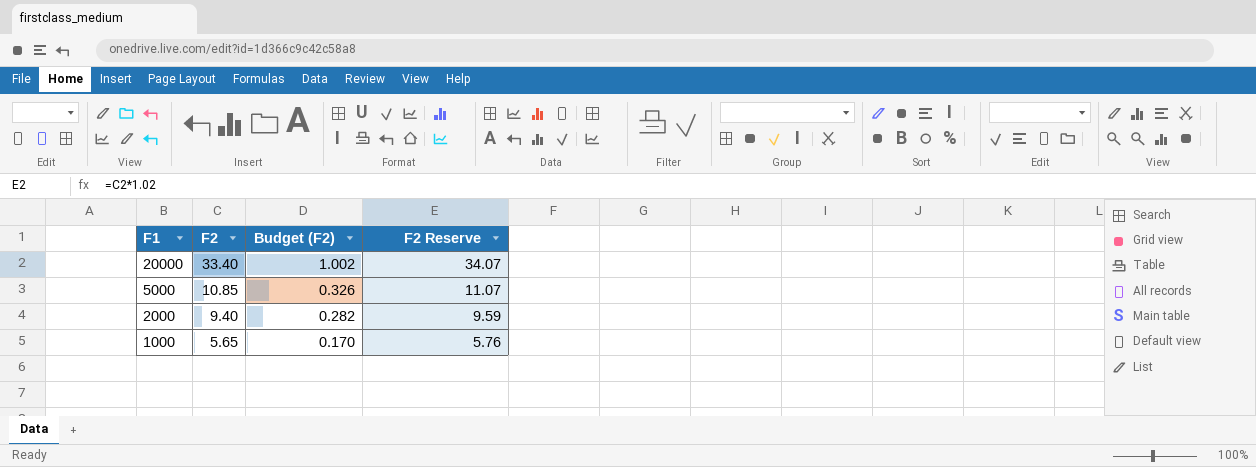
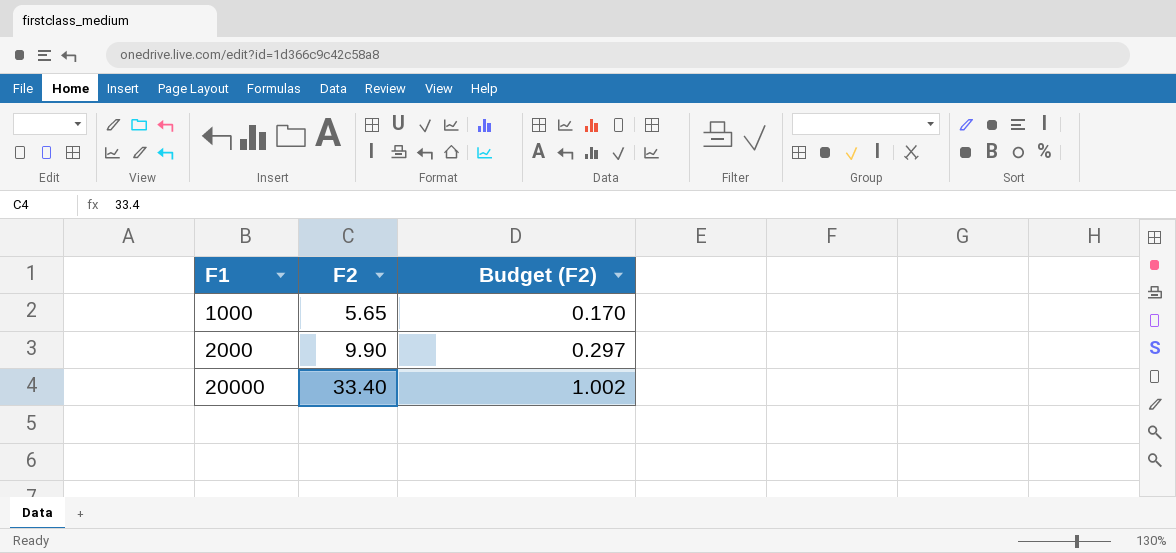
row order: F1 descending -> F1 ascending
column F2 Reserve | formula: [F2] * 1.02 -> none
row 5000: 10.85 | 0.326 | 11.07 -> none
2000 | F2: 9.40 -> 9.90
2000 | Budget (F2): 0.282 -> 0.297

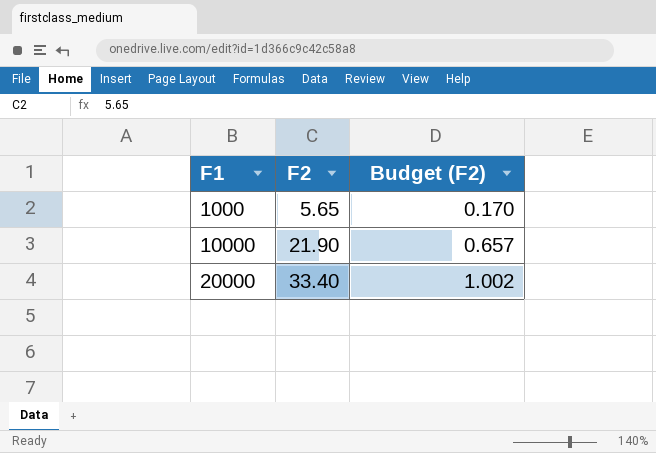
row 2000: 9.90 | 0.297 -> none
row 10000: none -> 21.90 | 0.657

